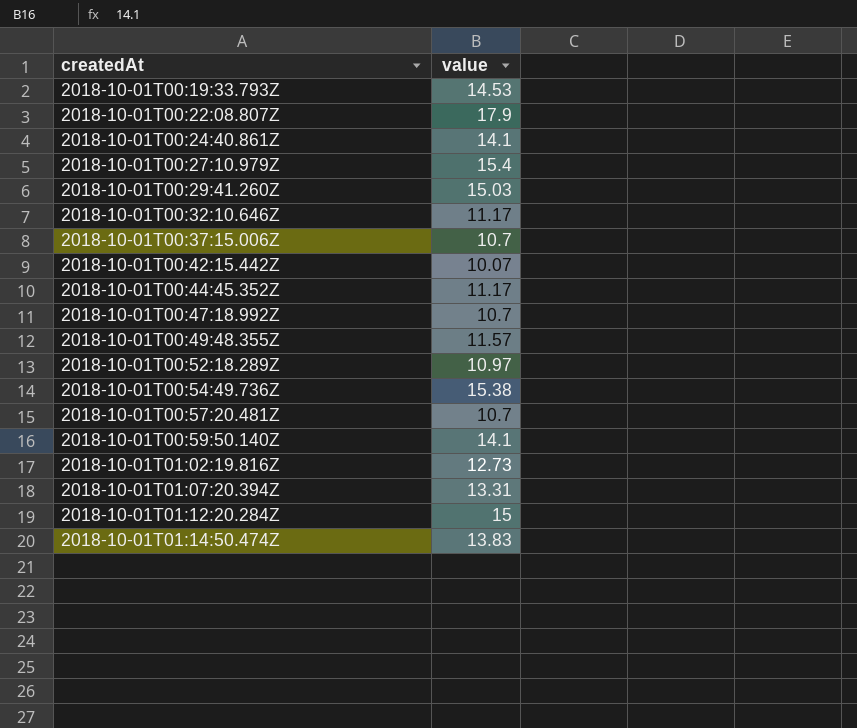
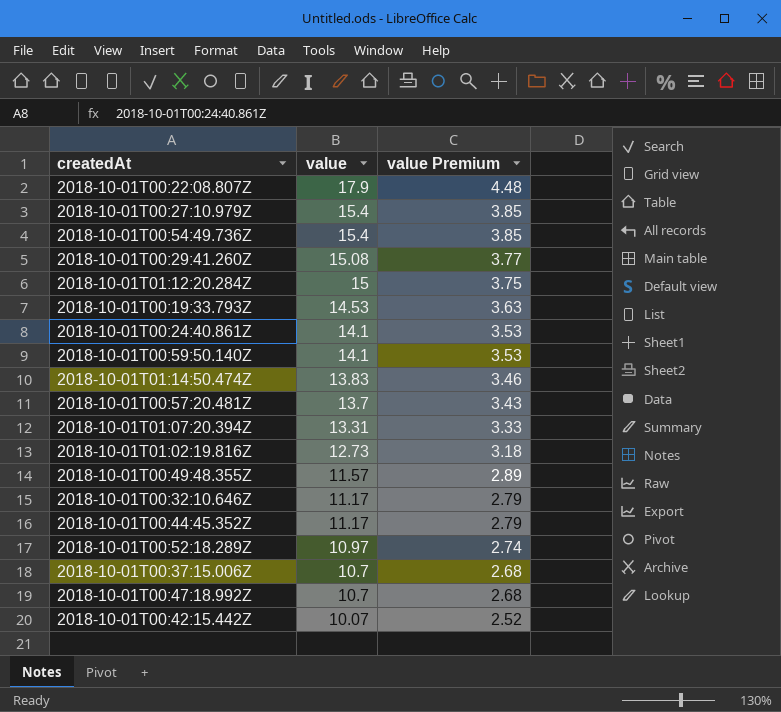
row order: createdAt ascending -> value descending
column value Premium | formula: none -> [value] * 0.25
2018-10-01T00:54:49.736Z | value: 15.38 -> 15.4
2018-10-01T00:29:41.260Z | value: 15.03 -> 15.08
2018-10-01T00:57:20.481Z | value: 10.7 -> 13.7

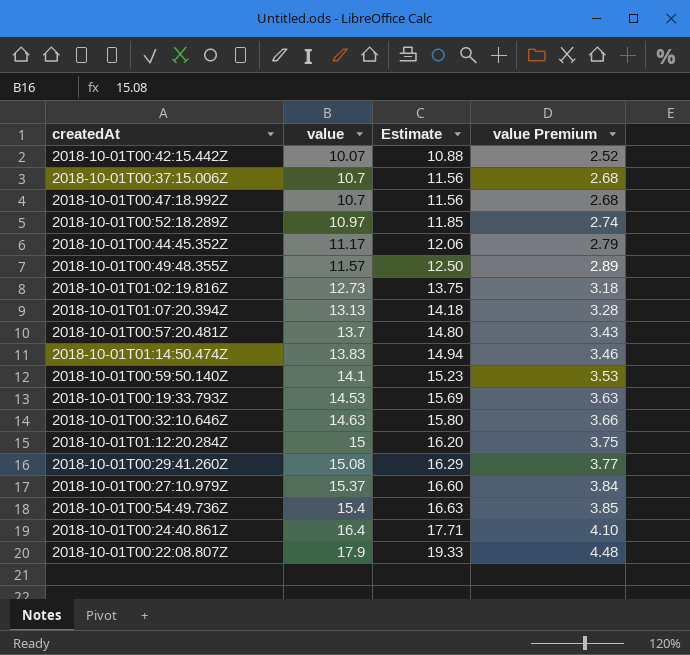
row order: value descending -> value ascending
column Estimate | formula: none -> [value] * 1.08
2018-10-01T01:07:20.394Z | value: 13.31 -> 13.13
2018-10-01T01:07:20.394Z | value Premium: 3.33 -> 3.28
2018-10-01T00:32:10.646Z | value: 11.17 -> 14.63
2018-10-01T00:32:10.646Z | value Premium: 2.79 -> 3.66
2018-10-01T00:27:10.979Z | value: 15.4 -> 15.37
2018-10-01T00:27:10.979Z | value Premium: 3.85 -> 3.84
2018-10-01T00:24:40.861Z | value: 14.1 -> 16.4
2018-10-01T00:24:40.861Z | value Premium: 3.53 -> 4.10

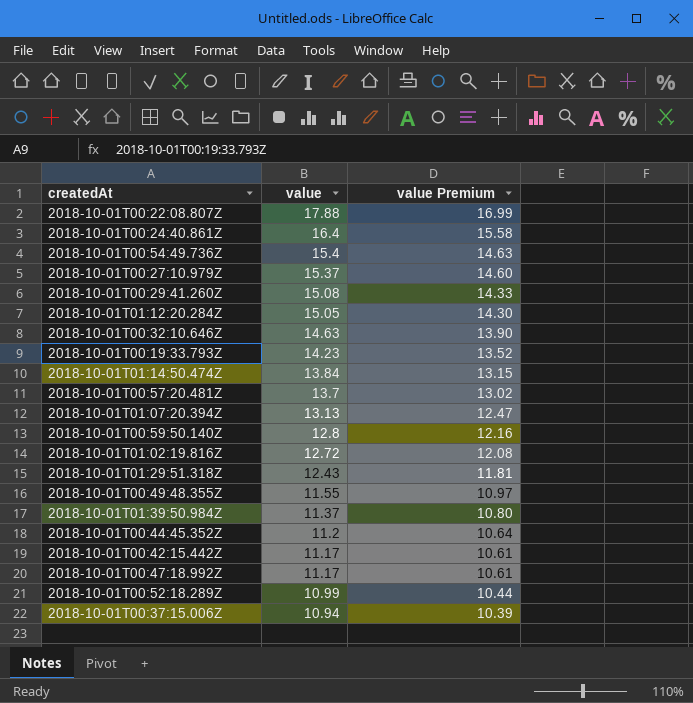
row order: value ascending -> value descending
column Estimate | formula: [value] * 1.08 -> none
column value Premium | formula: [value] * 0.25 -> [value] * 0.95
2018-10-01T00:22:08.807Z | value: 17.9 -> 17.88
2018-10-01T01:12:20.284Z | value: 15 -> 15.05
2018-10-01T00:19:33.793Z | value: 14.53 -> 14.23
2018-10-01T01:14:50.474Z | value: 13.83 -> 13.84
2018-10-01T00:59:50.140Z | value: 14.1 -> 12.8
2018-10-01T01:02:19.816Z | value: 12.73 -> 12.72
row 2018-10-01T01:29:51.318Z: none -> 12.43 | 11.81
2018-10-01T00:49:48.355Z | value: 11.57 -> 11.55
row 2018-10-01T01:39:50.984Z: none -> 11.37 | 10.80
2018-10-01T00:44:45.352Z | value: 11.17 -> 11.2
2018-10-01T00:42:15.442Z | value: 10.07 -> 11.17
2018-10-01T00:47:18.992Z | value: 10.7 -> 11.17
2018-10-01T00:52:18.289Z | value: 10.97 -> 10.99
2018-10-01T00:37:15.006Z | value: 10.7 -> 10.94

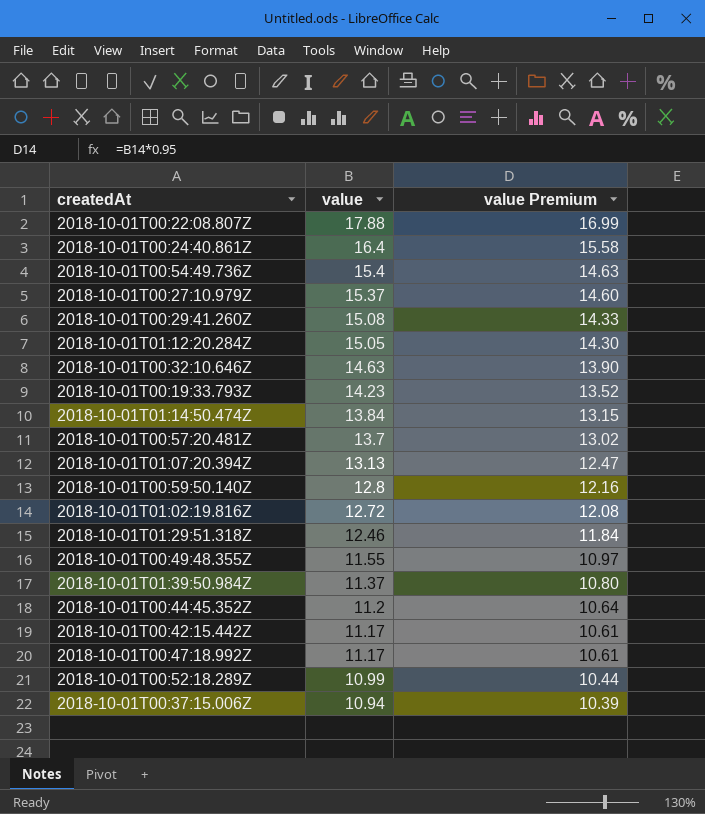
2018-10-01T01:29:51.318Z | value: 12.43 -> 12.46
2018-10-01T01:29:51.318Z | value Premium: 11.81 -> 11.84

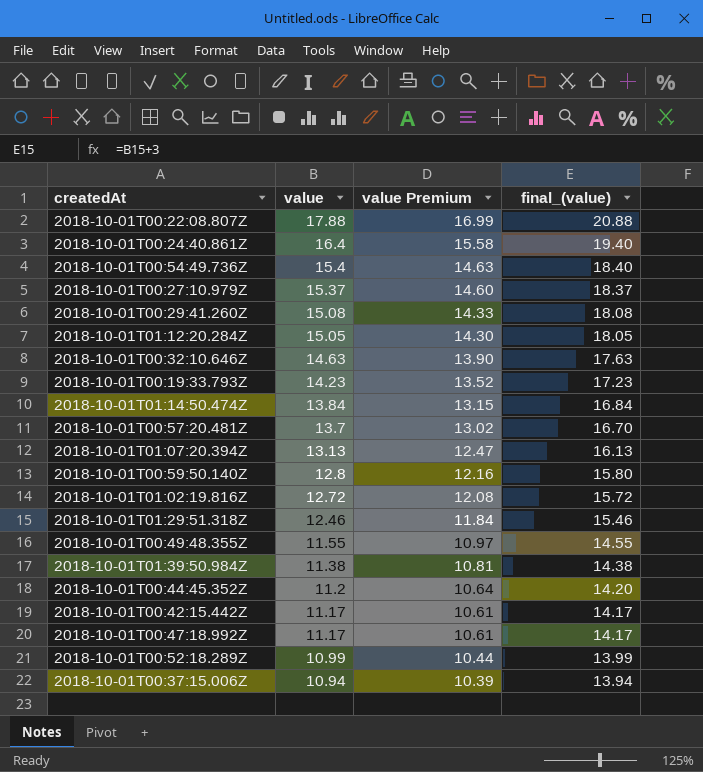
column final_(value) | formula: none -> [value] + 3
2018-10-01T01:39:50.984Z | value: 11.37 -> 11.38
2018-10-01T01:39:50.984Z | value Premium: 10.80 -> 10.81

